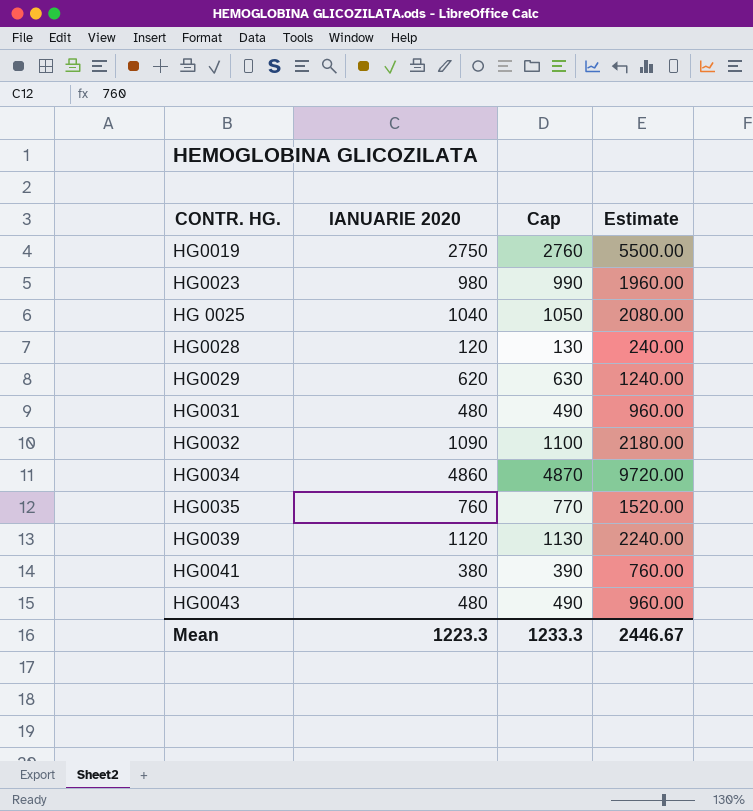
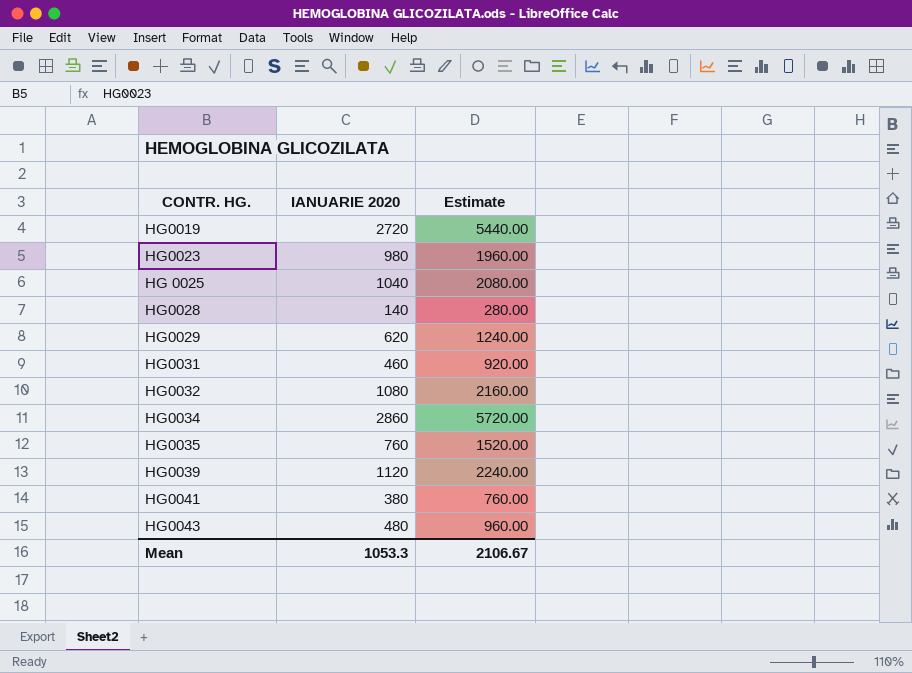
column Cap | formula: [IANUARIE 2020] + 10 -> none
HG0019 | IANUARIE 2020: 2750 -> 2720
HG0019 | Estimate: 5500.00 -> 5440.00
HG0028 | IANUARIE 2020: 120 -> 140
HG0028 | Estimate: 240.00 -> 280.00
HG0031 | IANUARIE 2020: 480 -> 460
HG0031 | Estimate: 960.00 -> 920.00
HG0032 | IANUARIE 2020: 1090 -> 1080
HG0032 | Estimate: 2180.00 -> 2160.00
HG0034 | IANUARIE 2020: 4860 -> 2860
HG0034 | Estimate: 9720.00 -> 5720.00
Mean | IANUARIE 2020: 1223.3 -> 1053.3
Mean | Estimate: 2446.67 -> 2106.67

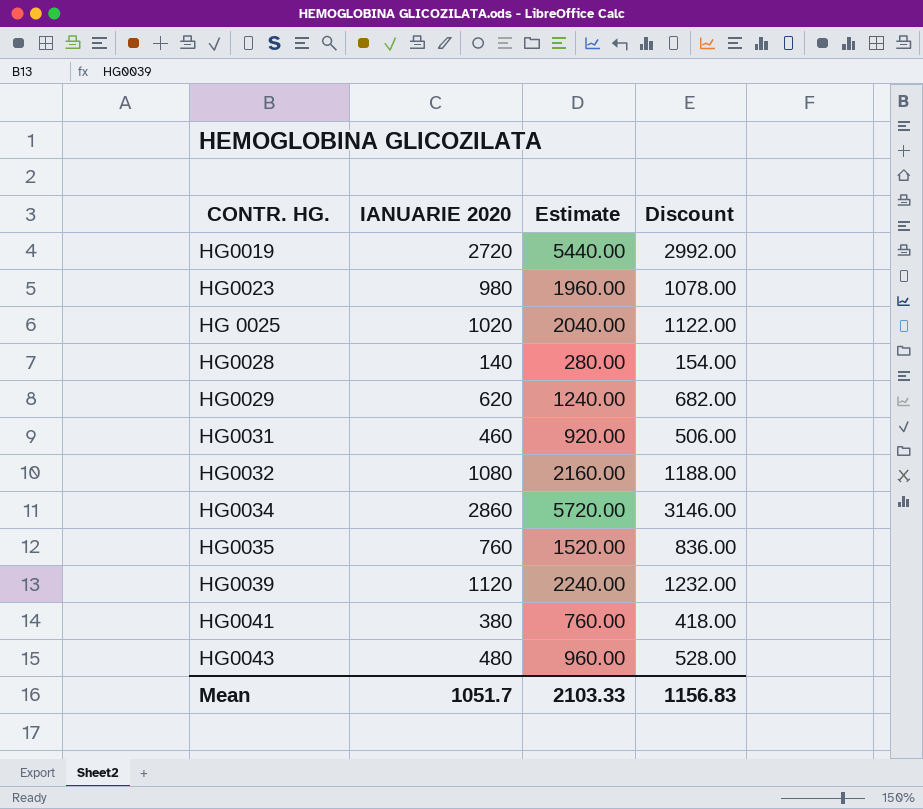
column Discount | formula: none -> [IANUARIE 2020] * 1.1
HG 0025 | IANUARIE 2020: 1040 -> 1020
HG 0025 | Estimate: 2080.00 -> 2040.00
Mean | IANUARIE 2020: 1053.3 -> 1051.7
Mean | Estimate: 2106.67 -> 2103.33

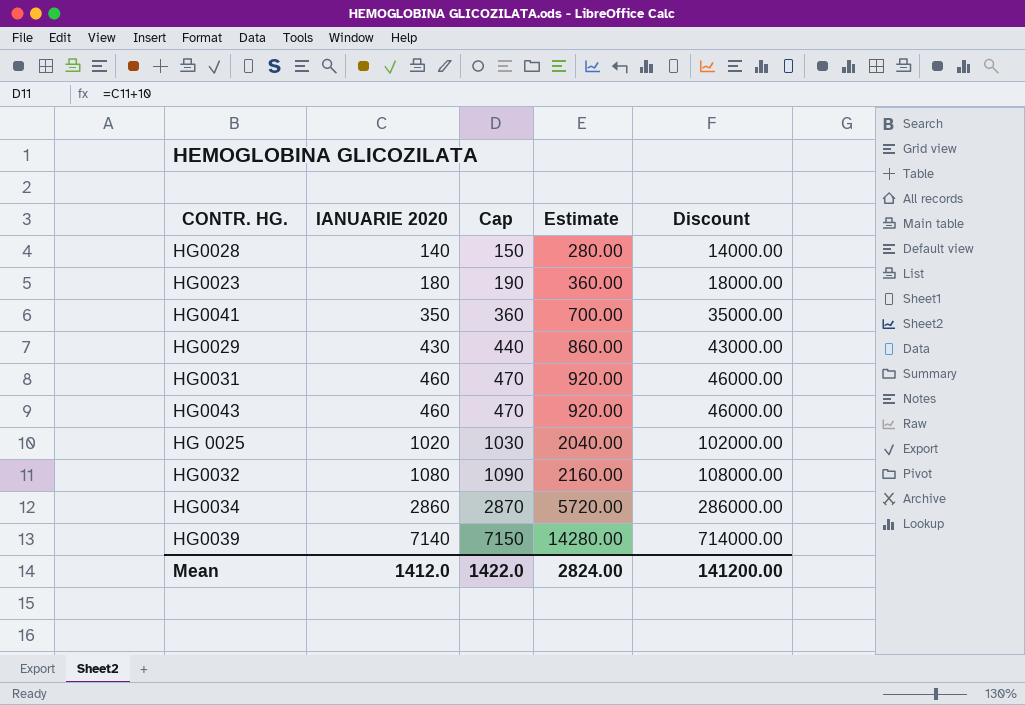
row order: none -> IANUARIE 2020 ascending
column Cap | formula: none -> [IANUARIE 2020] + 10
column Discount | formula: [IANUARIE 2020] * 1.1 -> [IANUARIE 2020] * 100
row HG0019: 2720 | 5440.00 | 2992.00 -> none
row HG0035: 760 | 1520.00 | 836.00 -> none
HG0023 | IANUARIE 2020: 980 -> 180
HG0023 | Estimate: 1960.00 -> 360.00
HG0041 | IANUARIE 2020: 380 -> 350
HG0041 | Estimate: 760.00 -> 700.00
HG0029 | IANUARIE 2020: 620 -> 430
HG0029 | Estimate: 1240.00 -> 860.00
HG0043 | IANUARIE 2020: 480 -> 460
HG0043 | Estimate: 960.00 -> 920.00
HG0039 | IANUARIE 2020: 1120 -> 7140
HG0039 | Estimate: 2240.00 -> 14280.00
Mean | IANUARIE 2020: 1051.7 -> 1412.0
Mean | Estimate: 2103.33 -> 2824.00
Mean | Discount: 1156.83 -> 141200.00

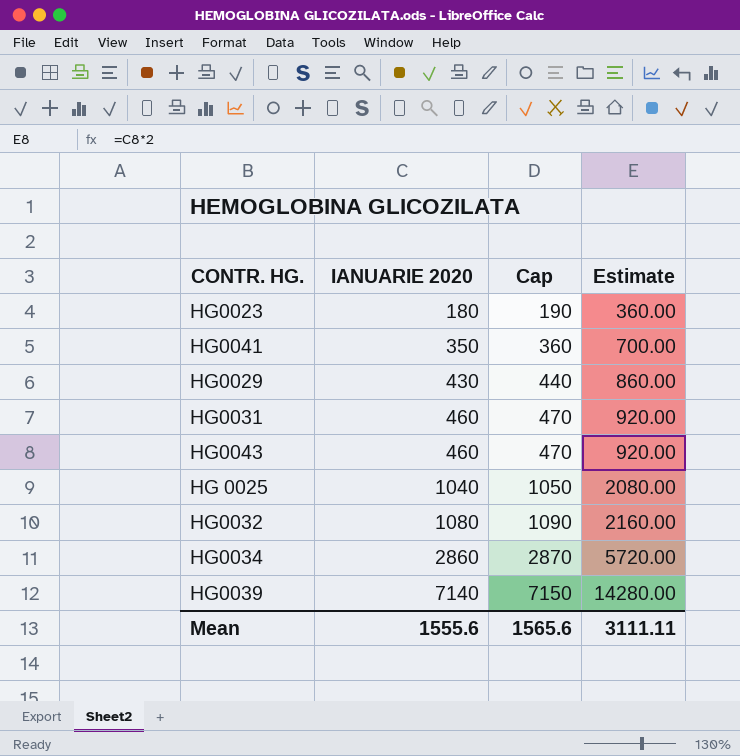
column Discount | formula: [IANUARIE 2020] * 100 -> none
row HG0028: 140 | 150 | 280.00 | 14000.00 -> none
HG 0025 | IANUARIE 2020: 1020 -> 1040
HG 0025 | Cap: 1030 -> 1050
HG 0025 | Estimate: 2040.00 -> 2080.00
Mean | IANUARIE 2020: 1412.0 -> 1555.6
Mean | Cap: 1422.0 -> 1565.6
Mean | Estimate: 2824.00 -> 3111.11

